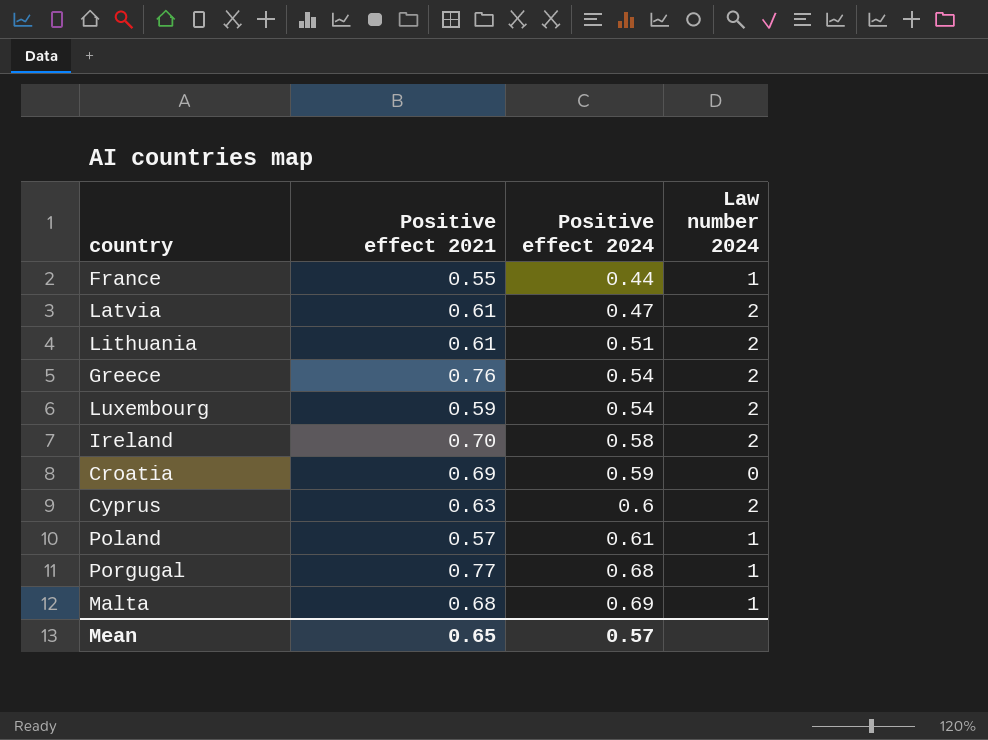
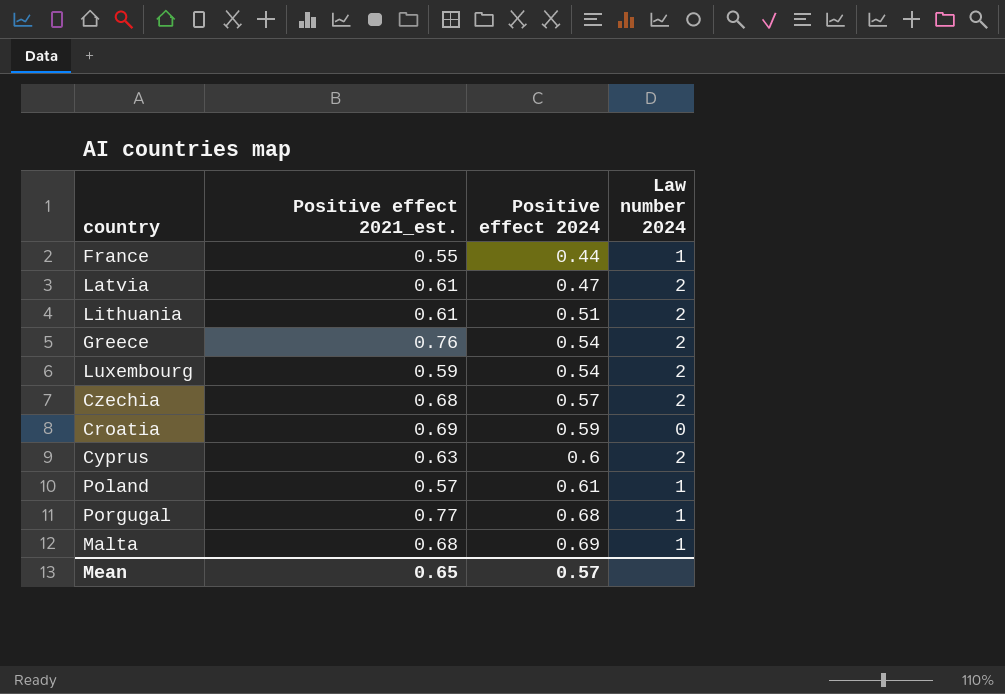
column name: Positive effect 2021 -> Positive effect 2021_est.
row Ireland: 0.70 | 0.58 | 2 -> none
row Czechia: none -> 0.68 | 0.57 | 2

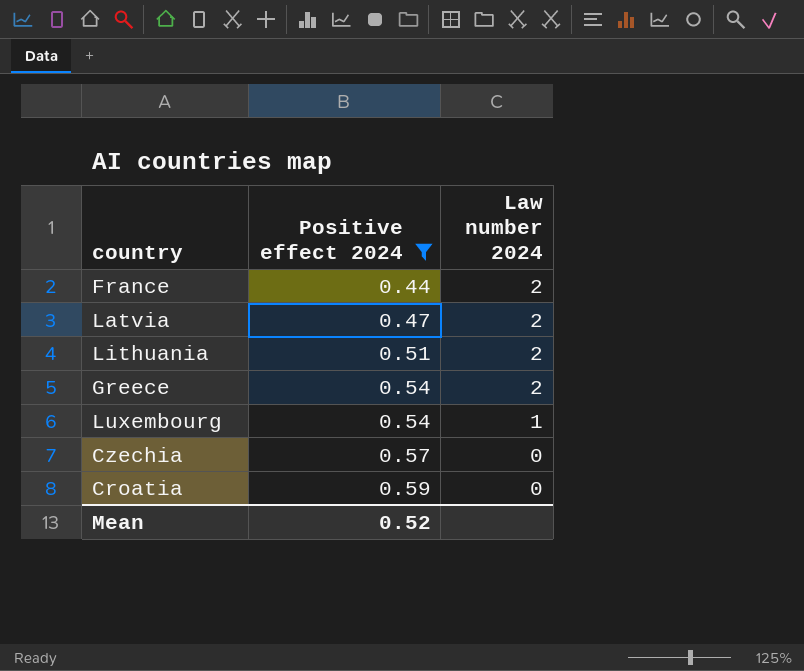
filter: none -> Positive effect 2024 <= 0.59
column Positive effect 2021_est. | position: 2 -> none
France | Law number 2024: 1 -> 2
Luxembourg | Law number 2024: 2 -> 1
Czechia | Law number 2024: 2 -> 0
Mean | Positive effect 2024: 0.57 -> 0.52

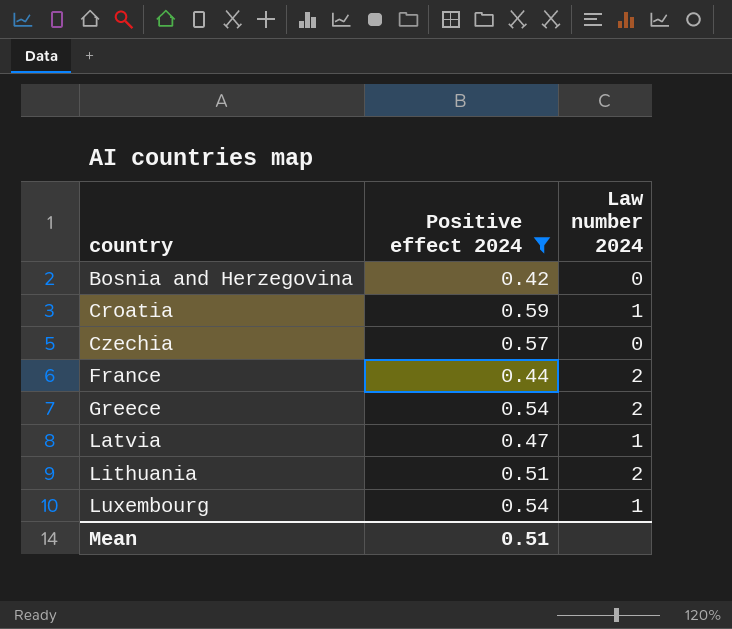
row order: Positive effect 2024 ascending -> country ascending
row Bosnia and Herzegovina: none -> 0.42 | 0
Croatia | Law number 2024: 0 -> 1
Latvia | Law number 2024: 2 -> 1
Mean | Positive effect 2024: 0.52 -> 0.51

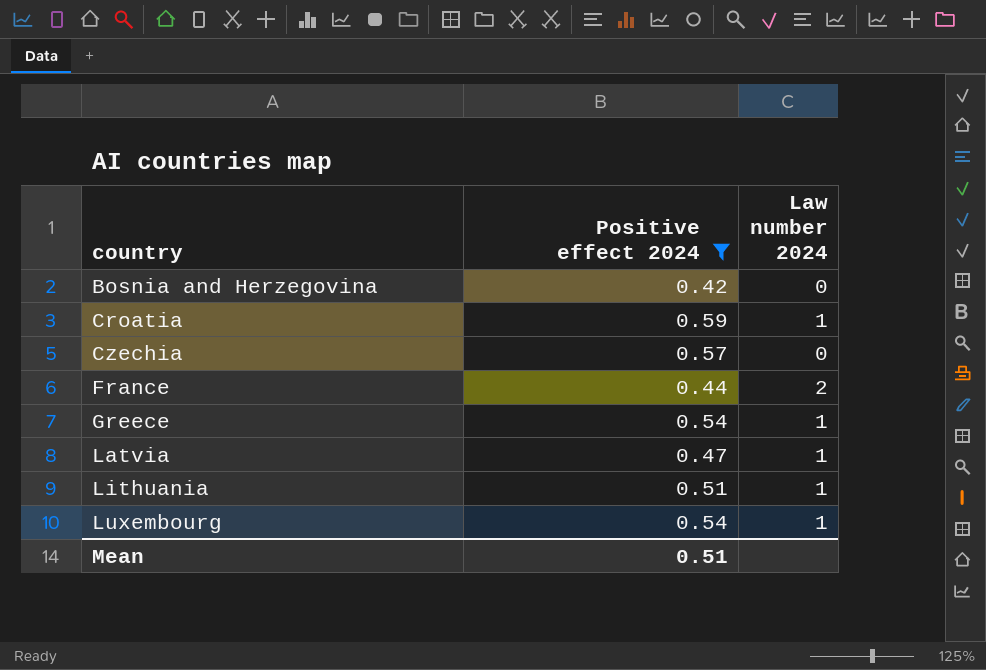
Greece | Law number 2024: 2 -> 1
Lithuania | Law number 2024: 2 -> 1

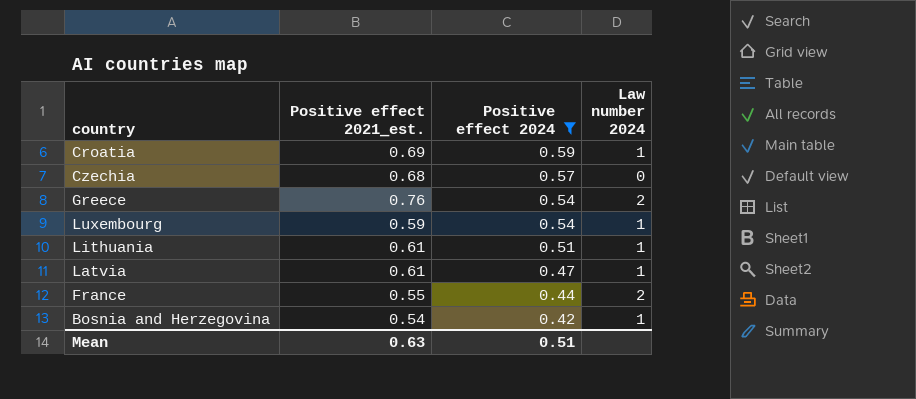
row order: country ascending -> Positive effect 2024 descending
column Positive effect 2021_est. | position: none -> 2
Greece | Law number 2024: 1 -> 2
Bosnia and Herzegovina | Law number 2024: 0 -> 1

